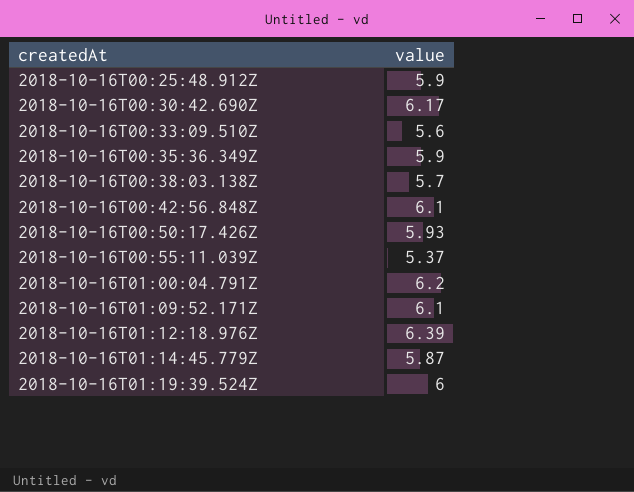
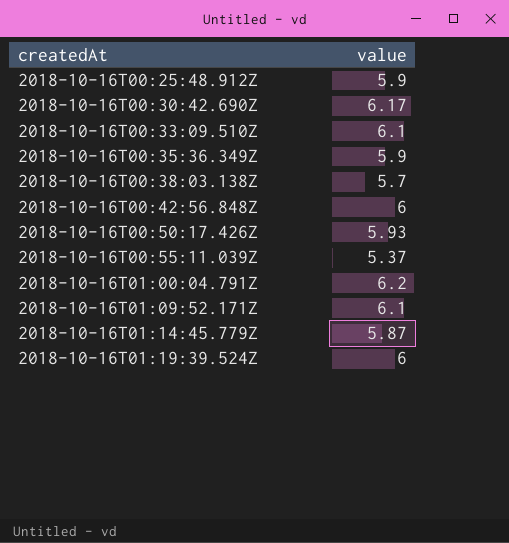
row 2018-10-16T01:12:18.976Z: 6.39 -> none
2018-10-16T00:33:09.510Z | value: 5.6 -> 6.1
2018-10-16T00:42:56.848Z | value: 6.1 -> 6

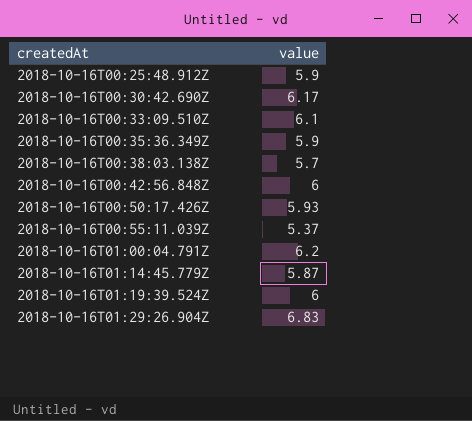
row 2018-10-16T01:09:52.171Z: 6.1 -> none
row 2018-10-16T01:29:26.904Z: none -> 6.83

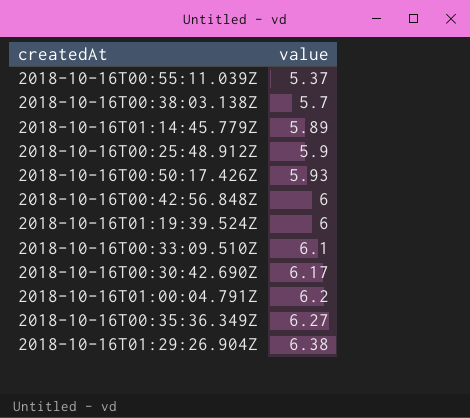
row order: createdAt ascending -> value ascending
2018-10-16T01:14:45.779Z | value: 5.87 -> 5.89
2018-10-16T00:35:36.349Z | value: 5.9 -> 6.27
2018-10-16T01:29:26.904Z | value: 6.83 -> 6.38

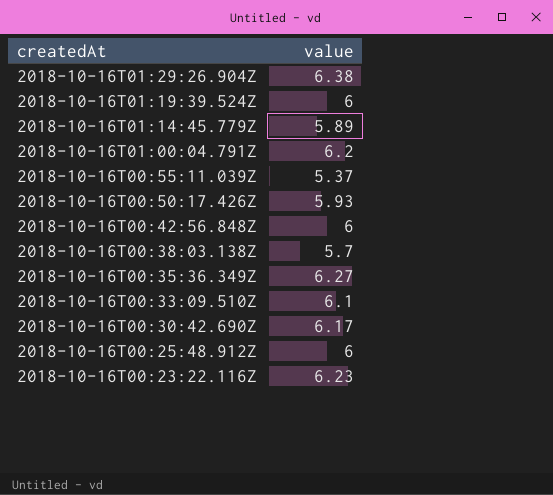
row order: value ascending -> createdAt descending
2018-10-16T00:25:48.912Z | value: 5.9 -> 6
row 2018-10-16T00:23:22.116Z: none -> 6.23

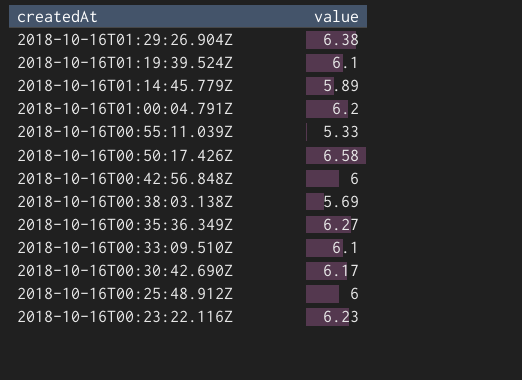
2018-10-16T01:19:39.524Z | value: 6 -> 6.1
2018-10-16T00:55:11.039Z | value: 5.37 -> 5.33
2018-10-16T00:50:17.426Z | value: 5.93 -> 6.58
2018-10-16T00:38:03.138Z | value: 5.7 -> 5.69

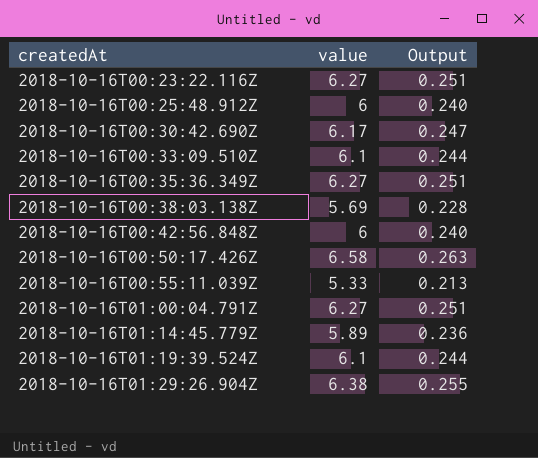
row order: createdAt descending -> createdAt ascending
column Output | formula: none -> [value] * 0.04
2018-10-16T00:23:22.116Z | value: 6.23 -> 6.27
2018-10-16T01:00:04.791Z | value: 6.2 -> 6.27

